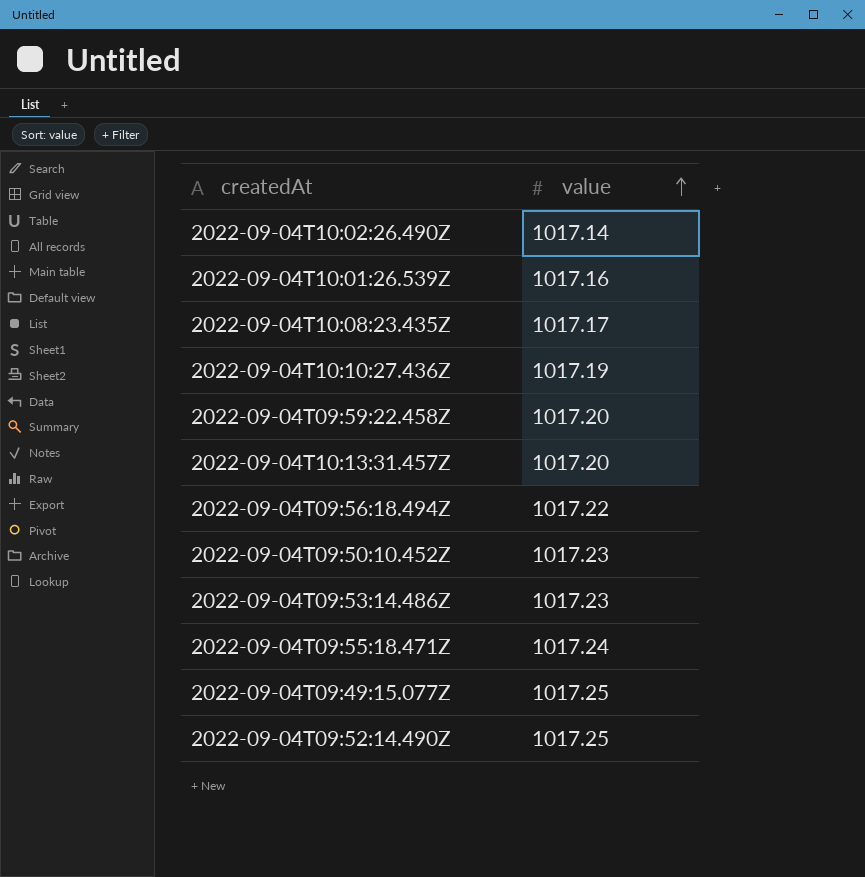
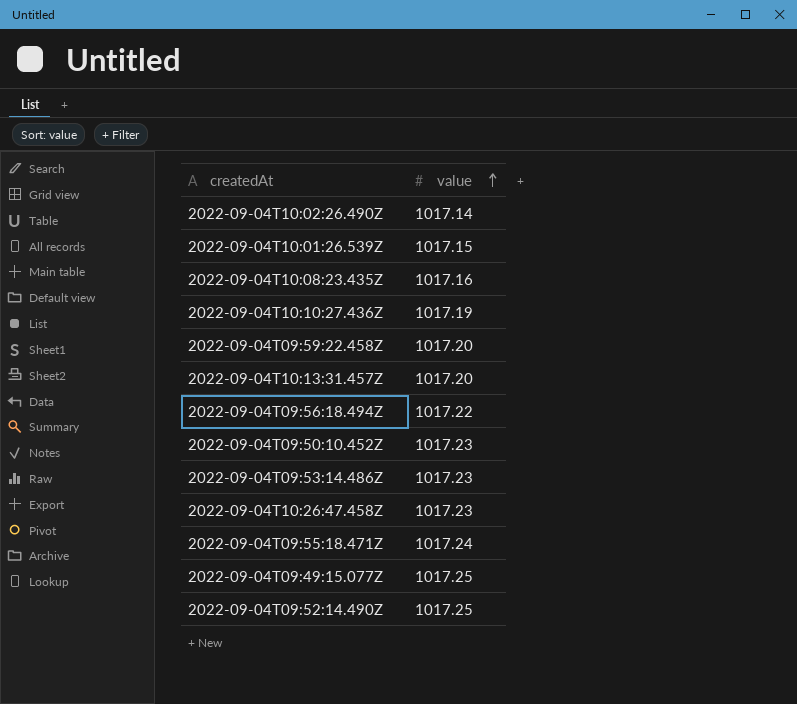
2022-09-04T10:01:26.539Z | value: 1017.16 -> 1017.15
2022-09-04T10:08:23.435Z | value: 1017.17 -> 1017.16
row 2022-09-04T10:26:47.458Z: none -> 1017.23

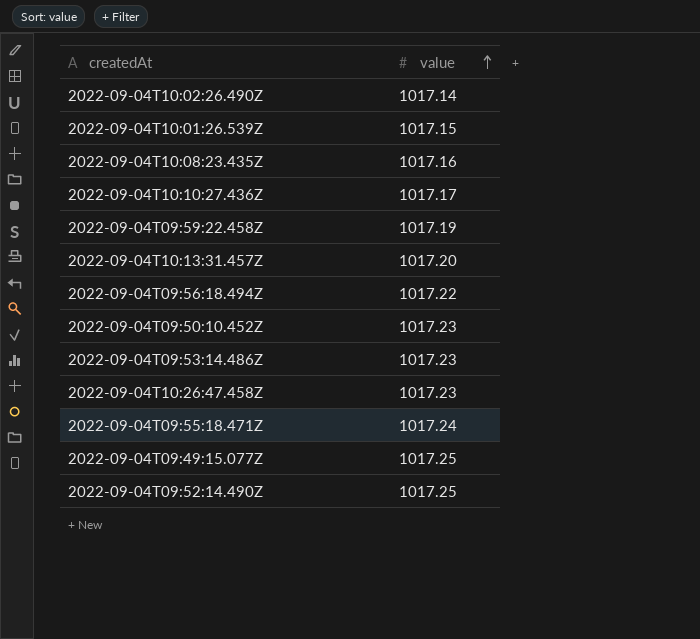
2022-09-04T10:10:27.436Z | value: 1017.19 -> 1017.17
2022-09-04T09:59:22.458Z | value: 1017.20 -> 1017.19

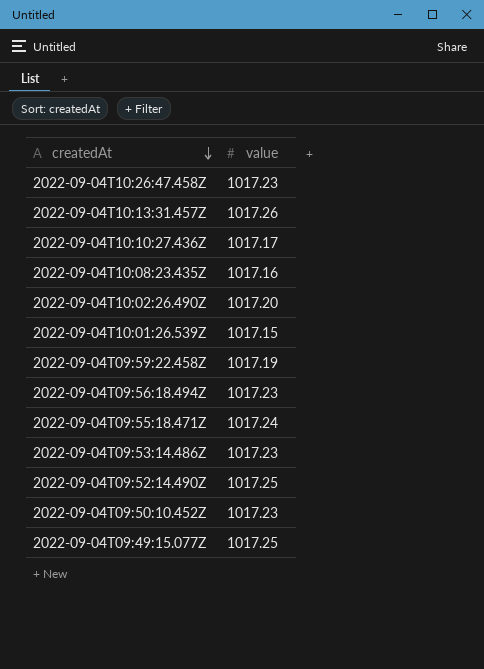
row order: value ascending -> createdAt descending
2022-09-04T10:13:31.457Z | value: 1017.20 -> 1017.26
2022-09-04T10:02:26.490Z | value: 1017.14 -> 1017.20
2022-09-04T09:56:18.494Z | value: 1017.22 -> 1017.23

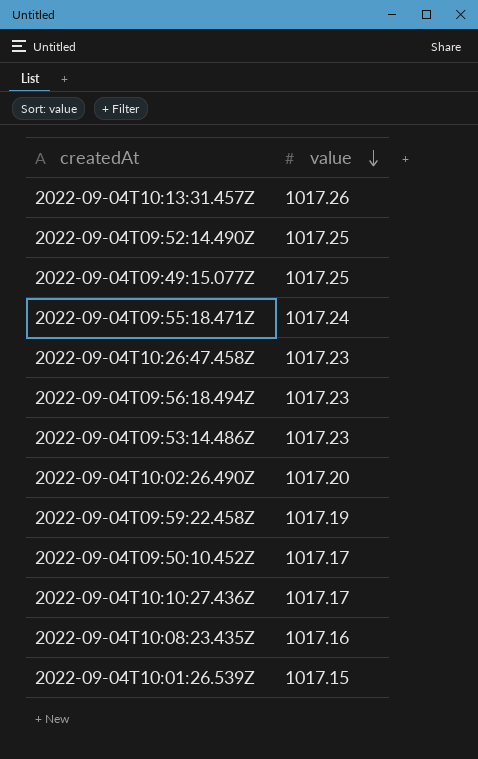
row order: createdAt descending -> value descending
2022-09-04T09:50:10.452Z | value: 1017.23 -> 1017.17

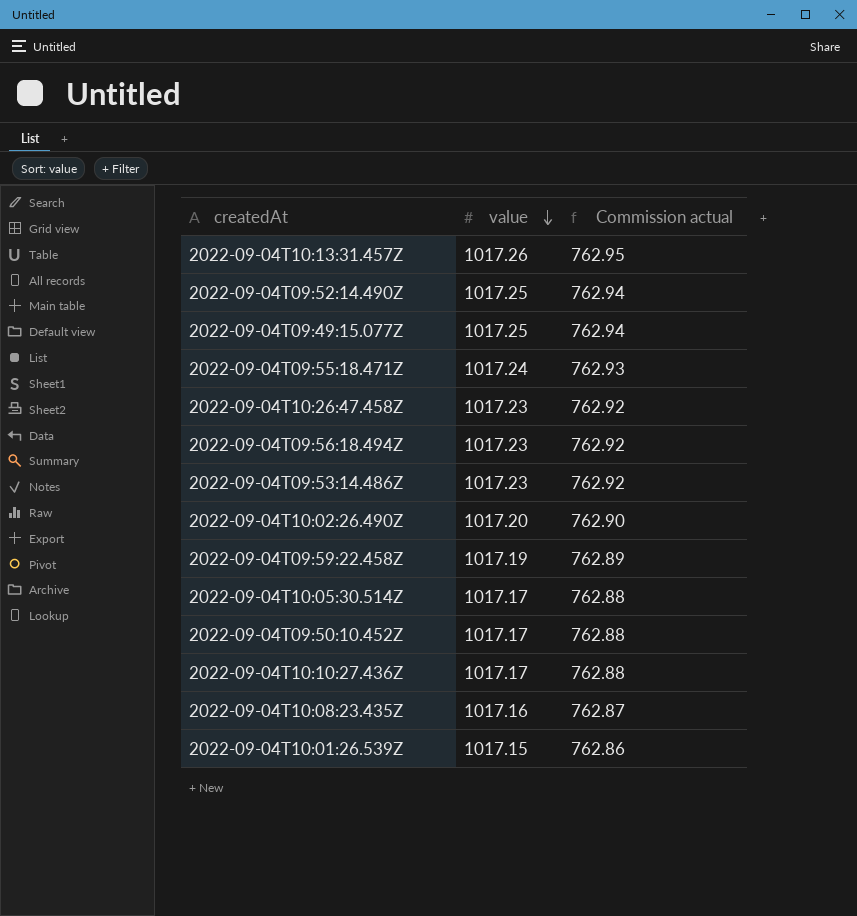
column Commission actual | formula: none -> [value] * 0.75
row 2022-09-04T10:05:30.514Z: none -> 1017.17 | 762.88

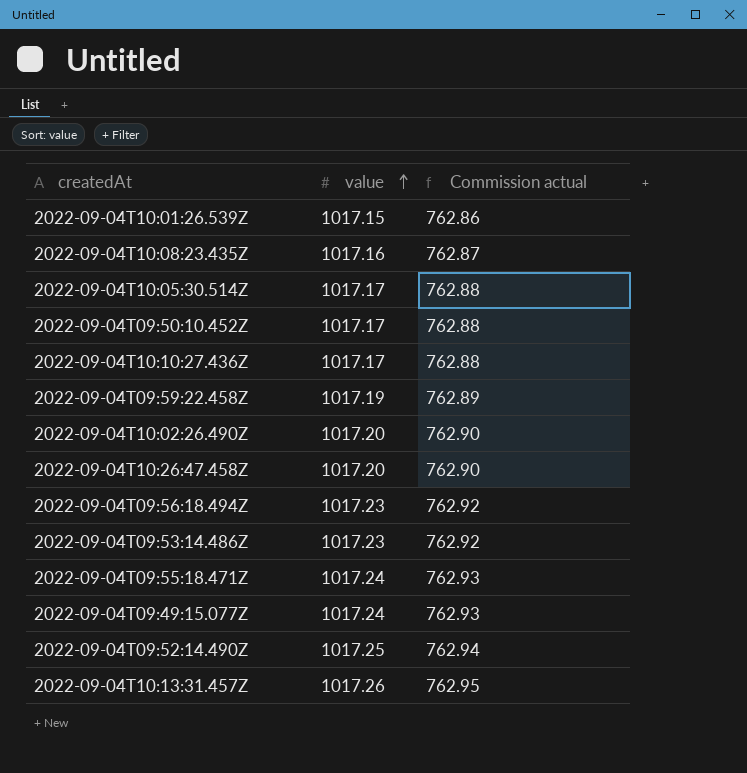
row order: value descending -> value ascending
2022-09-04T10:26:47.458Z | value: 1017.23 -> 1017.20
2022-09-04T10:26:47.458Z | Commission actual: 762.92 -> 762.90
2022-09-04T09:49:15.077Z | value: 1017.25 -> 1017.24
2022-09-04T09:49:15.077Z | Commission actual: 762.94 -> 762.93

